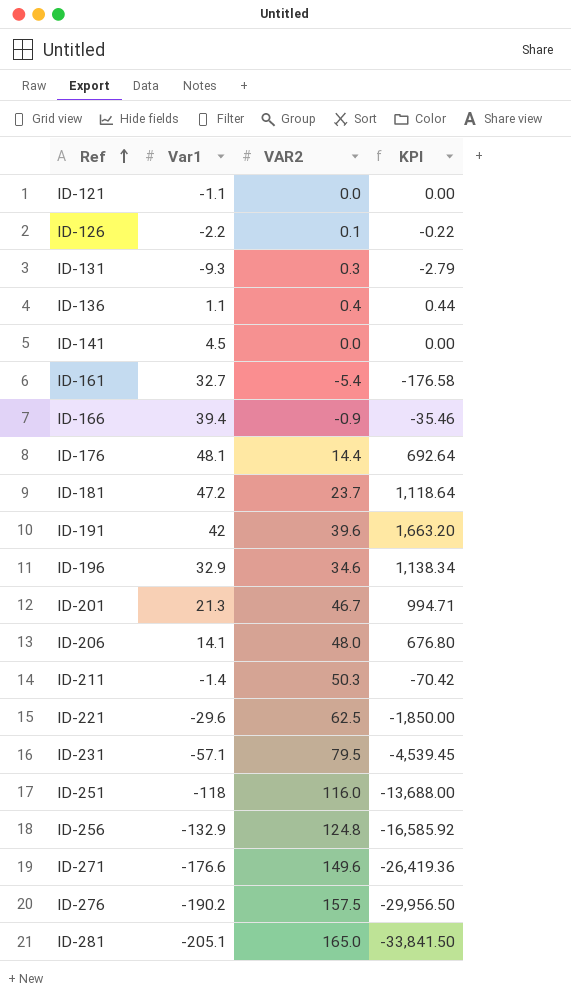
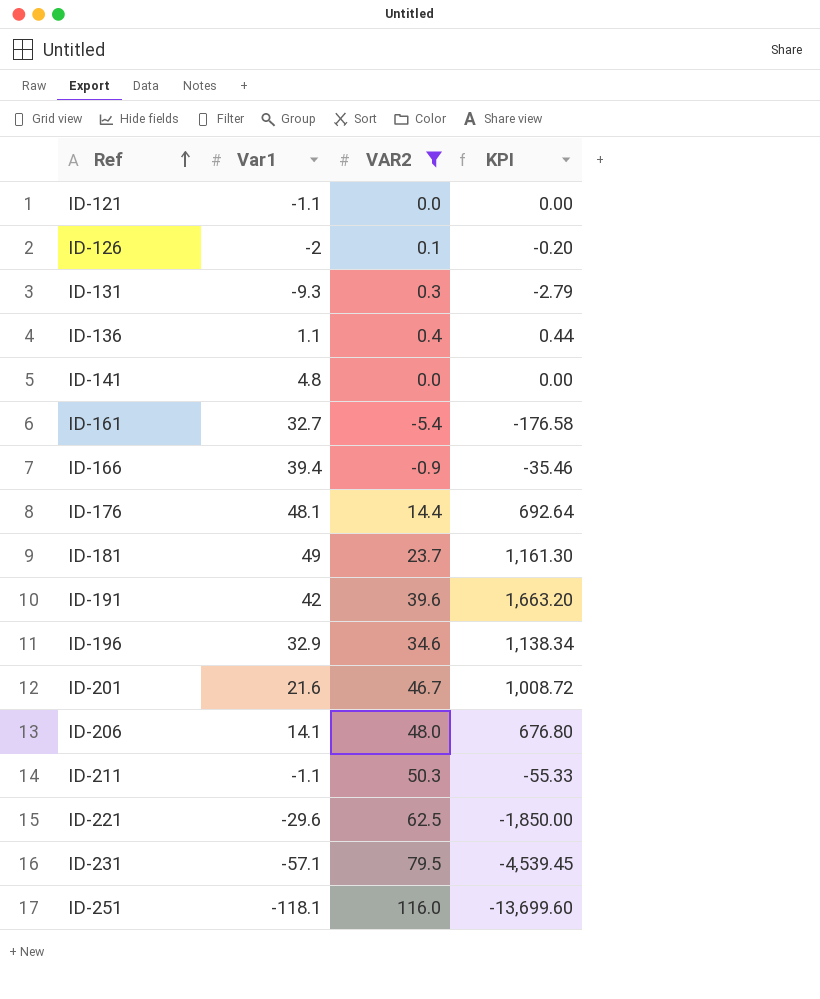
filter: none -> VAR2 <= 116.0
ID-126 | Var1: -2.2 -> -2
ID-126 | KPI: -0.22 -> -0.20
ID-141 | Var1: 4.5 -> 4.8
ID-181 | Var1: 47.2 -> 49
ID-181 | KPI: 1,118.64 -> 1,161.30
ID-201 | Var1: 21.3 -> 21.6
ID-201 | KPI: 994.71 -> 1,008.72
ID-211 | Var1: -1.4 -> -1.1
ID-211 | KPI: -70.42 -> -55.33
ID-251 | Var1: -118 -> -118.1
ID-251 | KPI: -13,688.00 -> -13,699.60

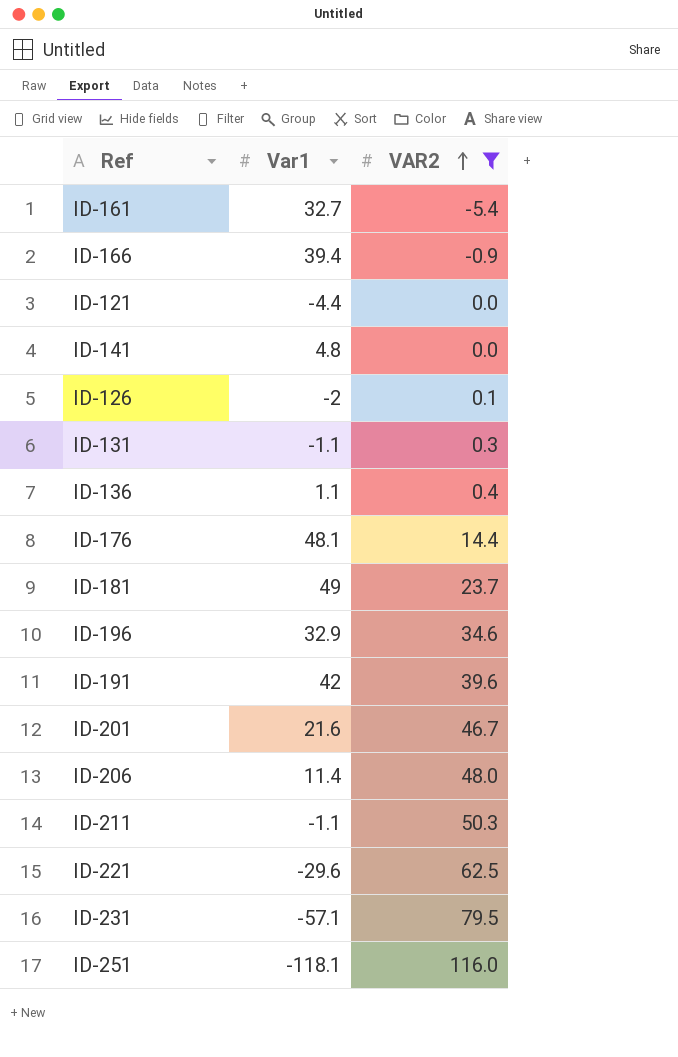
row order: Ref ascending -> VAR2 ascending
column KPI | formula: [Var1] * [VAR2] -> none
ID-121 | Var1: -1.1 -> -4.4
ID-131 | Var1: -9.3 -> -1.1
ID-206 | Var1: 14.1 -> 11.4

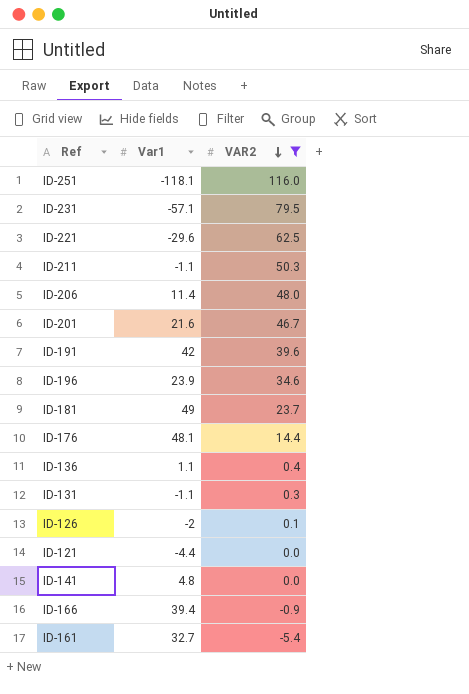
row order: VAR2 ascending -> VAR2 descending
ID-196 | Var1: 32.9 -> 23.9

